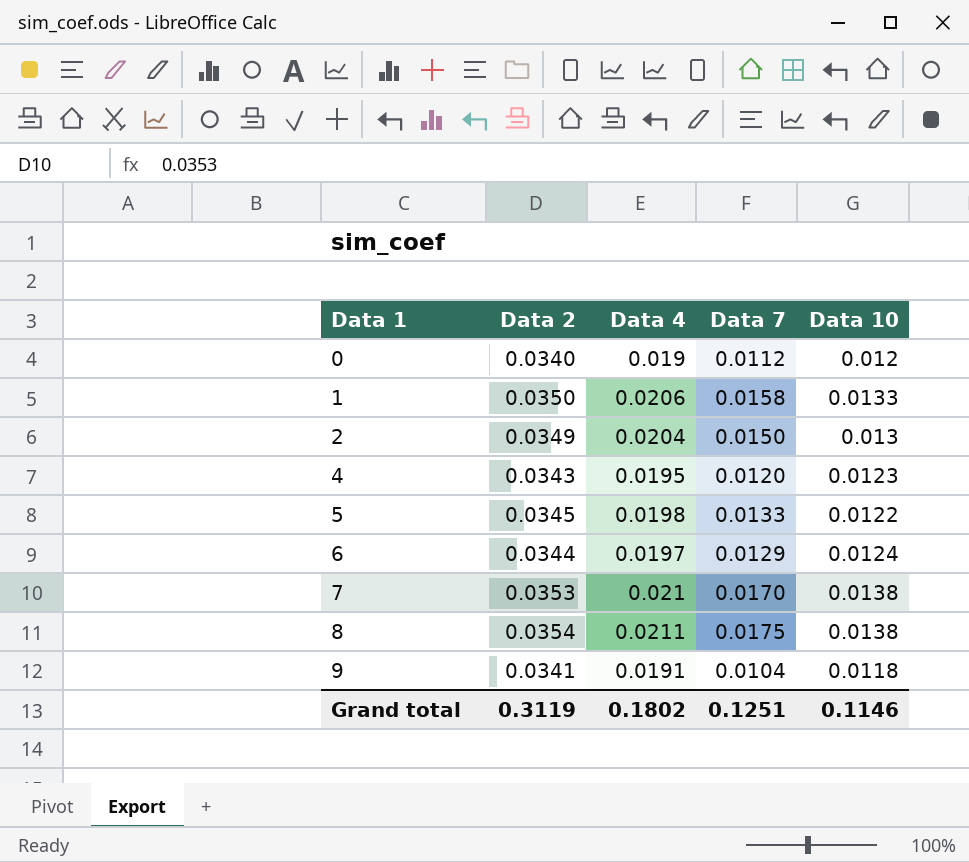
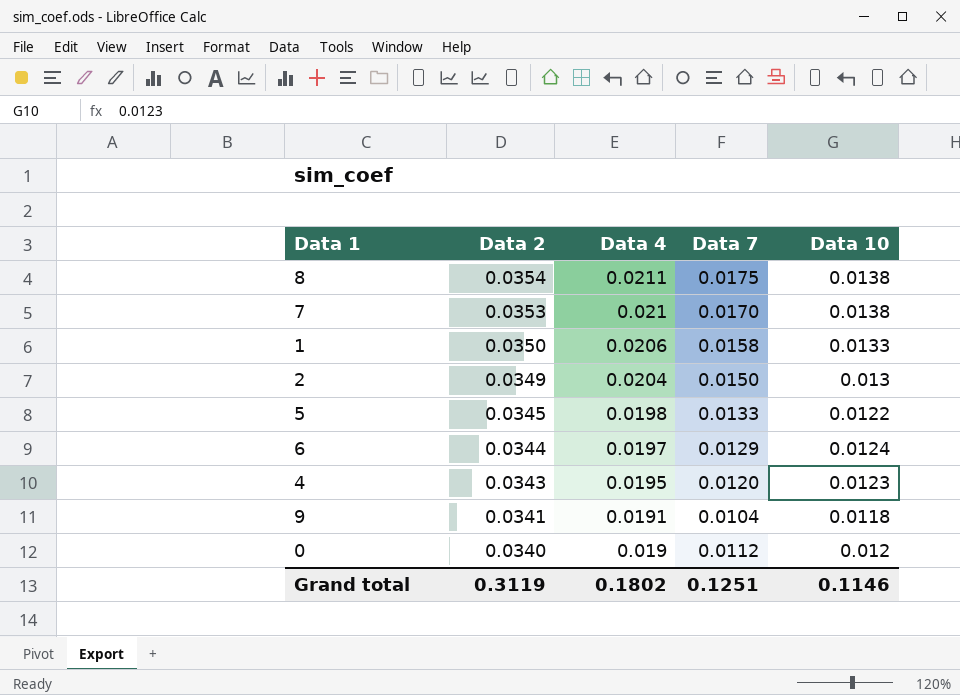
row order: Data 1 ascending -> Data 2 descending

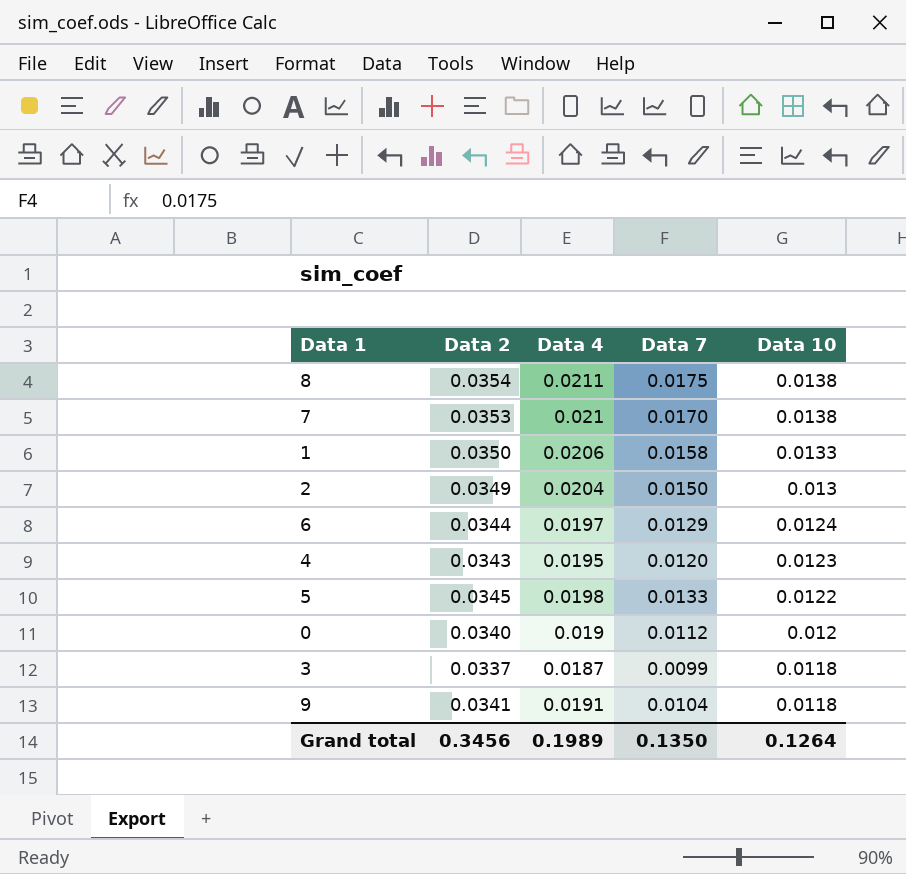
row order: Data 2 descending -> Data 10 descending
row 3: none -> 0.0337 | 0.0187 | 0.0099 | 0.0118
Grand total | Data 2: 0.3119 -> 0.3456
Grand total | Data 4: 0.1802 -> 0.1989
Grand total | Data 7: 0.1251 -> 0.1350
Grand total | Data 10: 0.1146 -> 0.1264

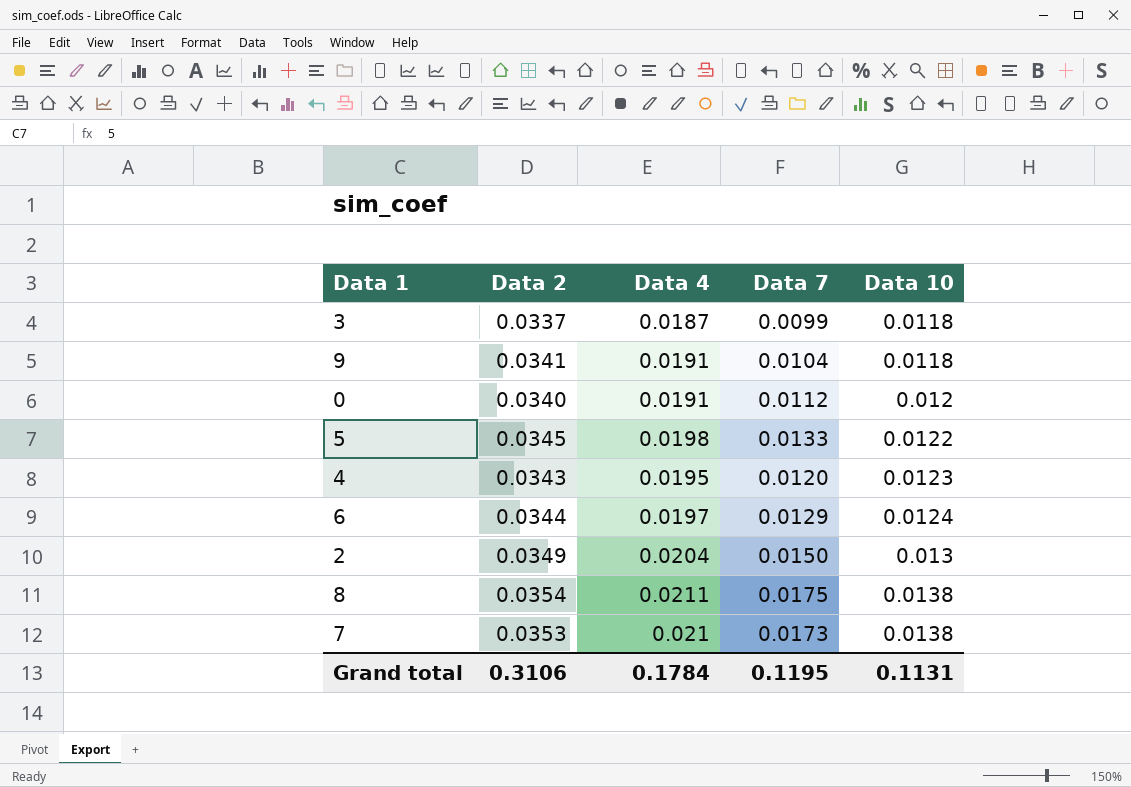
row order: Data 10 descending -> Data 10 ascending
row 1: 0.0350 | 0.0206 | 0.0158 | 0.0133 -> none
0 | Data 4: 0.019 -> 0.0191
7 | Data 7: 0.0170 -> 0.0173
Grand total | Data 2: 0.3456 -> 0.3106
Grand total | Data 4: 0.1989 -> 0.1784
Grand total | Data 7: 0.1350 -> 0.1195
Grand total | Data 10: 0.1264 -> 0.1131

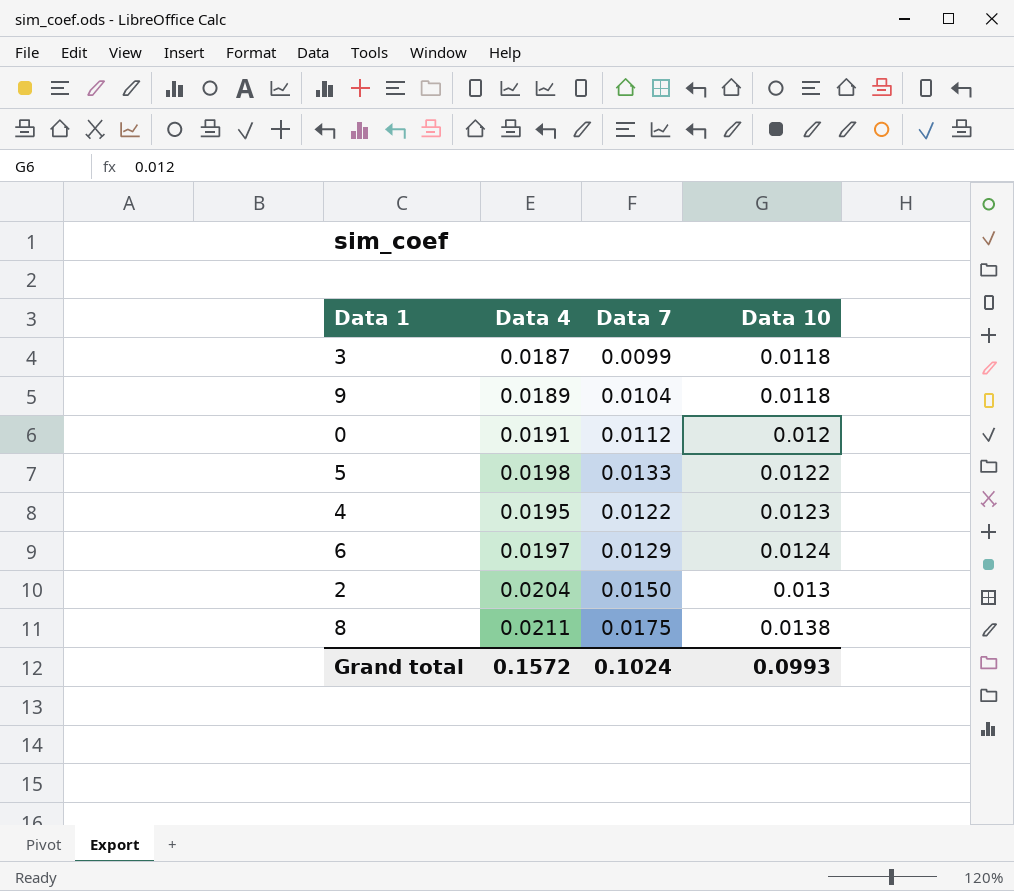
column Data 2 | position: 2 -> none
row 7: 0.0353 | 0.021 | 0.0173 | 0.0138 -> none
9 | Data 4: 0.0191 -> 0.0189
4 | Data 7: 0.0120 -> 0.0122
Grand total | Data 4: 0.1784 -> 0.1572
Grand total | Data 7: 0.1195 -> 0.1024
Grand total | Data 10: 0.1131 -> 0.0993

